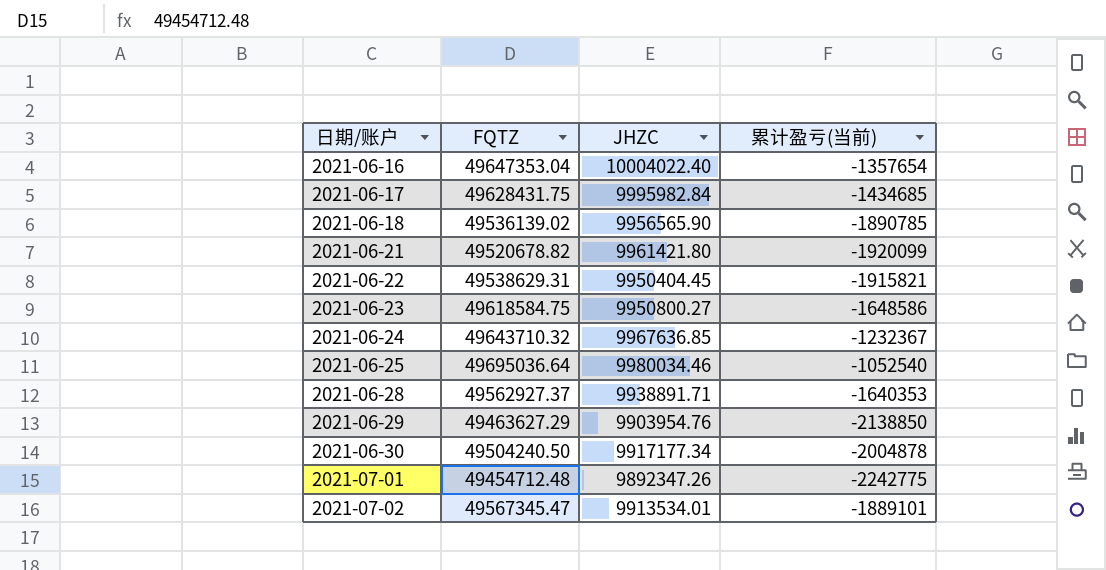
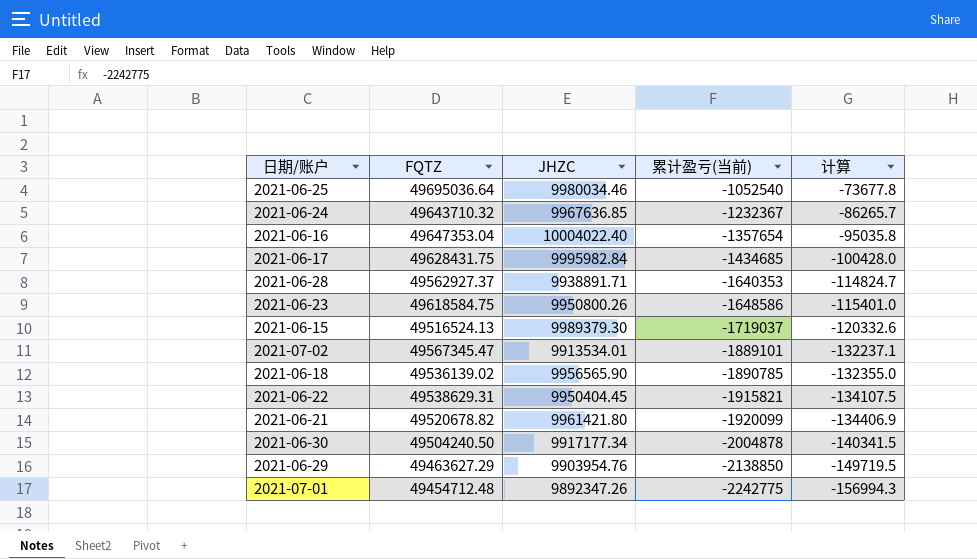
row order: 日期/账户 ascending -> 累计盈亏(当前) descending
column 计算 | formula: none -> [累计盈亏(当前)] * 0.07
2021-06-23 | JHZC: 9950800.27 -> 9950800.26
row 2021-06-15: none -> 49516524.13 | 9989379.30 | -1719037 | -120332.6

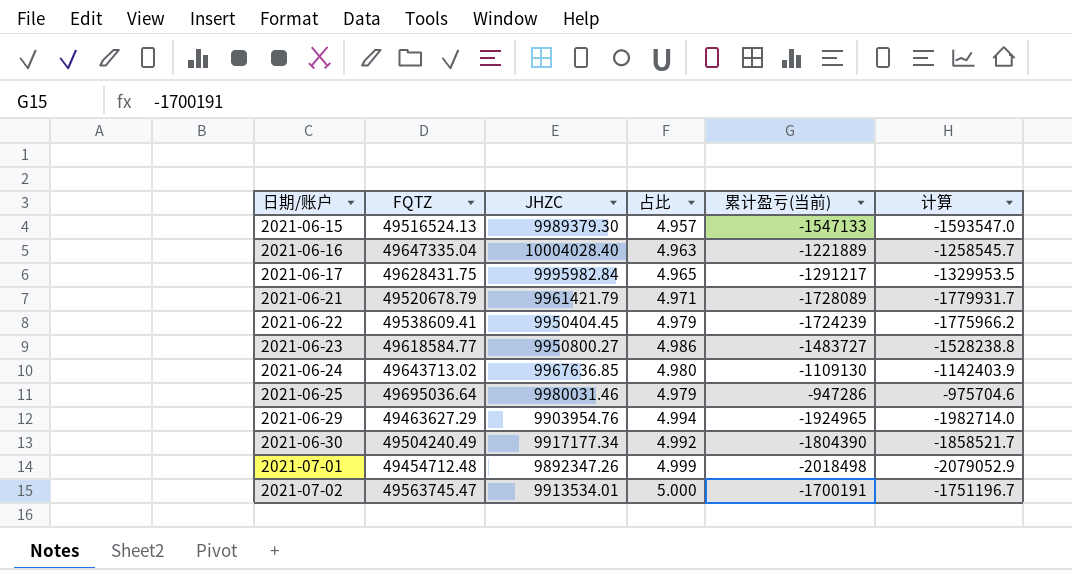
row order: 累计盈亏(当前) descending -> 日期/账户 ascending
column 占比 | formula: none -> [FQTZ] / [JHZC]
column 计算 | formula: [累计盈亏(当前)] * 0.07 -> [累计盈亏(当前)] * 1.03
row 2021-06-28: 49562927.37 | 9938891.71 | -1640353 | -114824.7 -> none
row 2021-06-18: 49536139.02 | 9956565.90 | -1890785 | -132355.0 -> none
2021-06-15 | 累计盈亏(当前): -1719037 -> -1547133
2021-06-16 | FQTZ: 49647353.04 -> 49647335.04
2021-06-16 | JHZC: 10004022.40 -> 10004028.40
2021-06-16 | 累计盈亏(当前): -1357654 -> -1221889
2021-06-17 | 累计盈亏(当前): -1434685 -> -1291217
2021-06-21 | FQTZ: 49520678.82 -> 49520678.79
2021-06-21 | JHZC: 9961421.80 -> 9961421.79
2021-06-21 | 累计盈亏(当前): -1920099 -> -1728089
2021-06-22 | FQTZ: 49538629.31 -> 49538609.41
2021-06-22 | 累计盈亏(当前): -1915821 -> -1724239
2021-06-23 | FQTZ: 49618584.75 -> 49618584.77
2021-06-23 | JHZC: 9950800.26 -> 9950800.27
2021-06-23 | 累计盈亏(当前): -1648586 -> -1483727
2021-06-24 | FQTZ: 49643710.32 -> 49643713.02
2021-06-24 | 累计盈亏(当前): -1232367 -> -1109130
2021-06-25 | JHZC: 9980034.46 -> 9980031.46
2021-06-25 | 累计盈亏(当前): -1052540 -> -947286
2021-06-29 | 累计盈亏(当前): -2138850 -> -1924965
2021-06-30 | FQTZ: 49504240.50 -> 49504240.49
2021-06-30 | 累计盈亏(当前): -2004878 -> -1804390
2021-07-01 | 累计盈亏(当前): -2242775 -> -2018498
2021-07-02 | FQTZ: 49567345.47 -> 49563745.47
2021-07-02 | 累计盈亏(当前): -1889101 -> -1700191

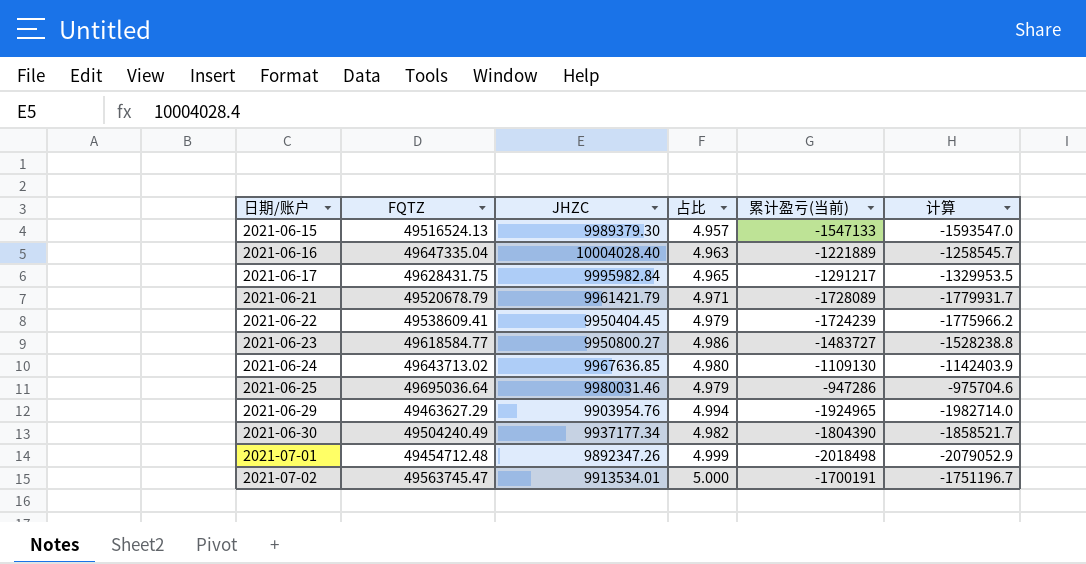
2021-06-30 | JHZC: 9917177.34 -> 9937177.34
2021-06-30 | 占比: 4.992 -> 4.982

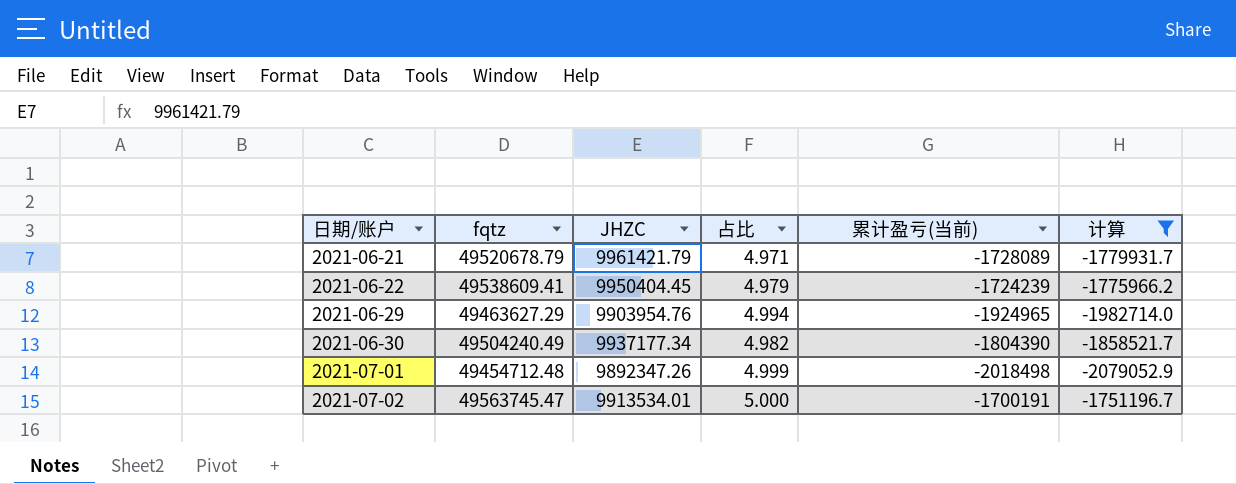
filter: none -> 计算 <= -1751196.7
column name: FQTZ -> fqtz

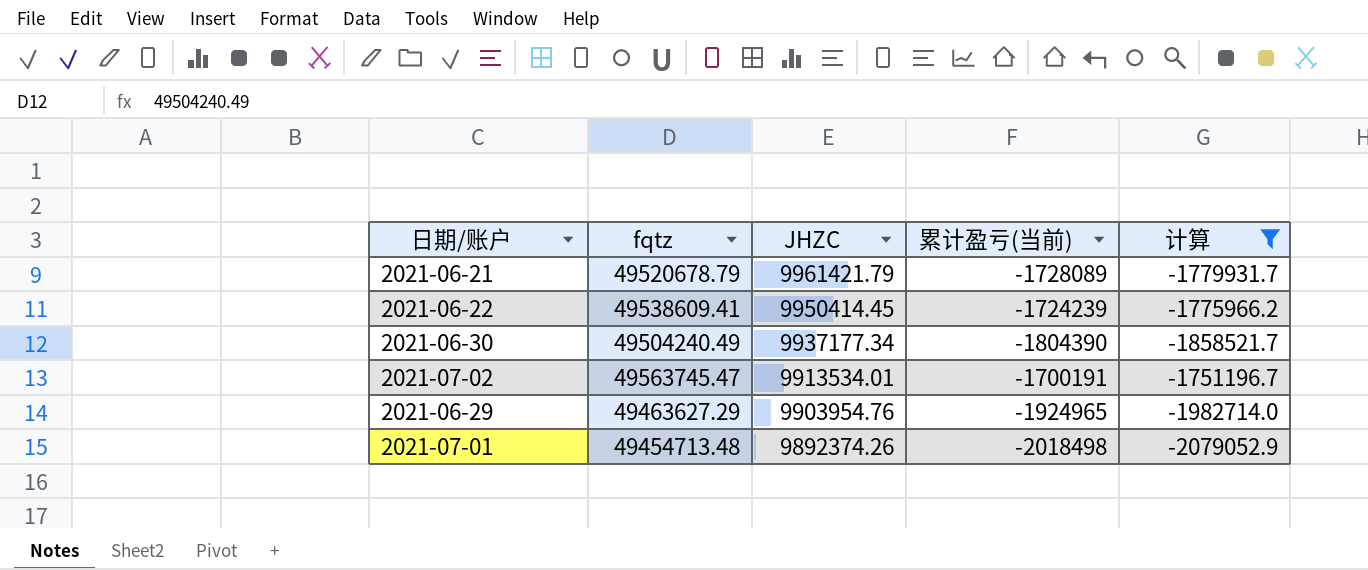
row order: 日期/账户 ascending -> JHZC descending
column 占比 | formula: [fqtz] / [JHZC] -> none
2021-06-22 | JHZC: 9950404.45 -> 9950414.45
2021-07-01 | fqtz: 49454712.48 -> 49454713.48
2021-07-01 | JHZC: 9892347.26 -> 9892374.26

